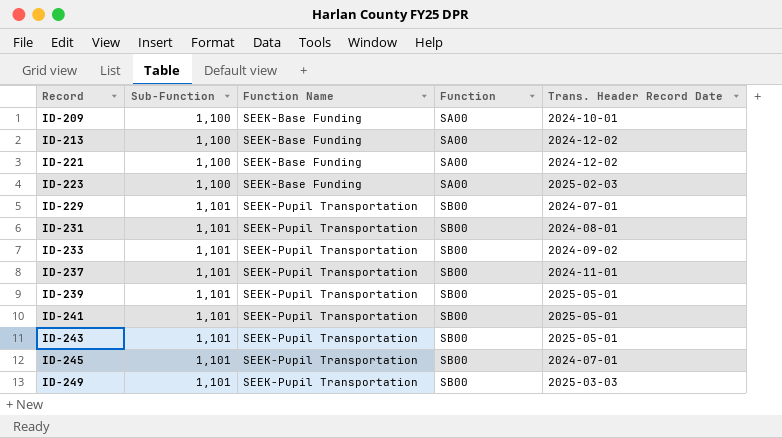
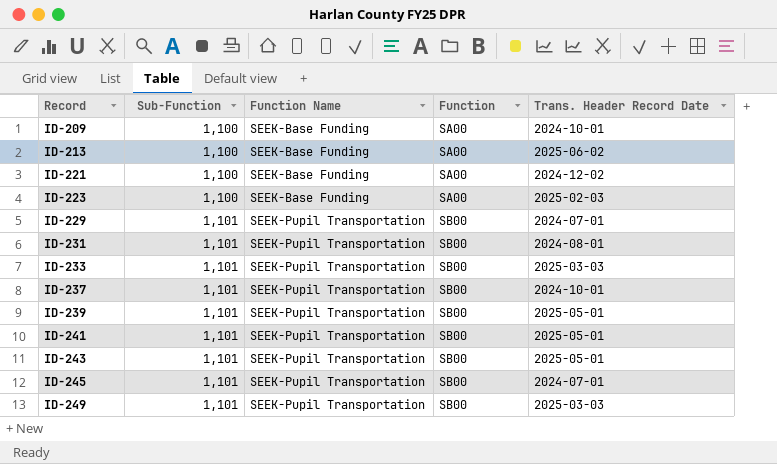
ID-213 | Trans. Header Record Date: 2024-12-02 -> 2025-06-02
ID-233 | Trans. Header Record Date: 2024-09-02 -> 2025-03-03
ID-237 | Trans. Header Record Date: 2024-11-01 -> 2024-10-01

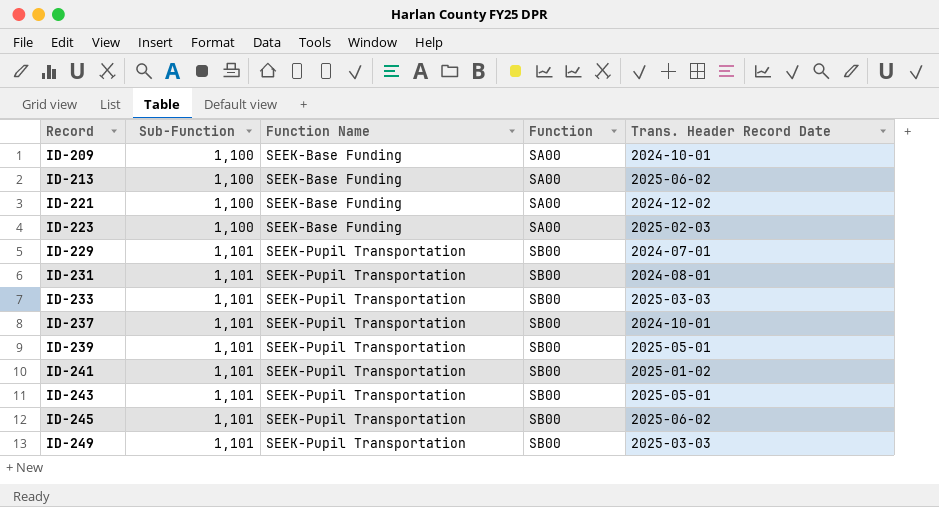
ID-241 | Trans. Header Record Date: 2025-05-01 -> 2025-01-02
ID-245 | Trans. Header Record Date: 2024-07-01 -> 2025-06-02

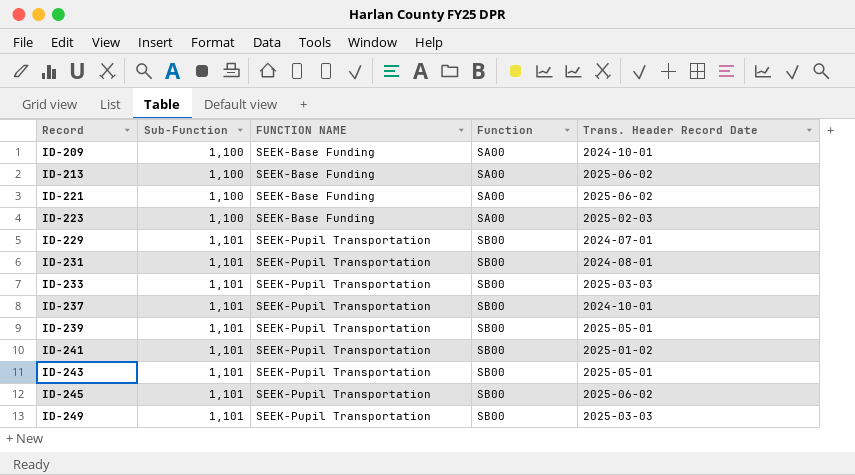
column name: Function Name -> FUNCTION NAME
ID-221 | Trans. Header Record Date: 2024-12-02 -> 2025-06-02

